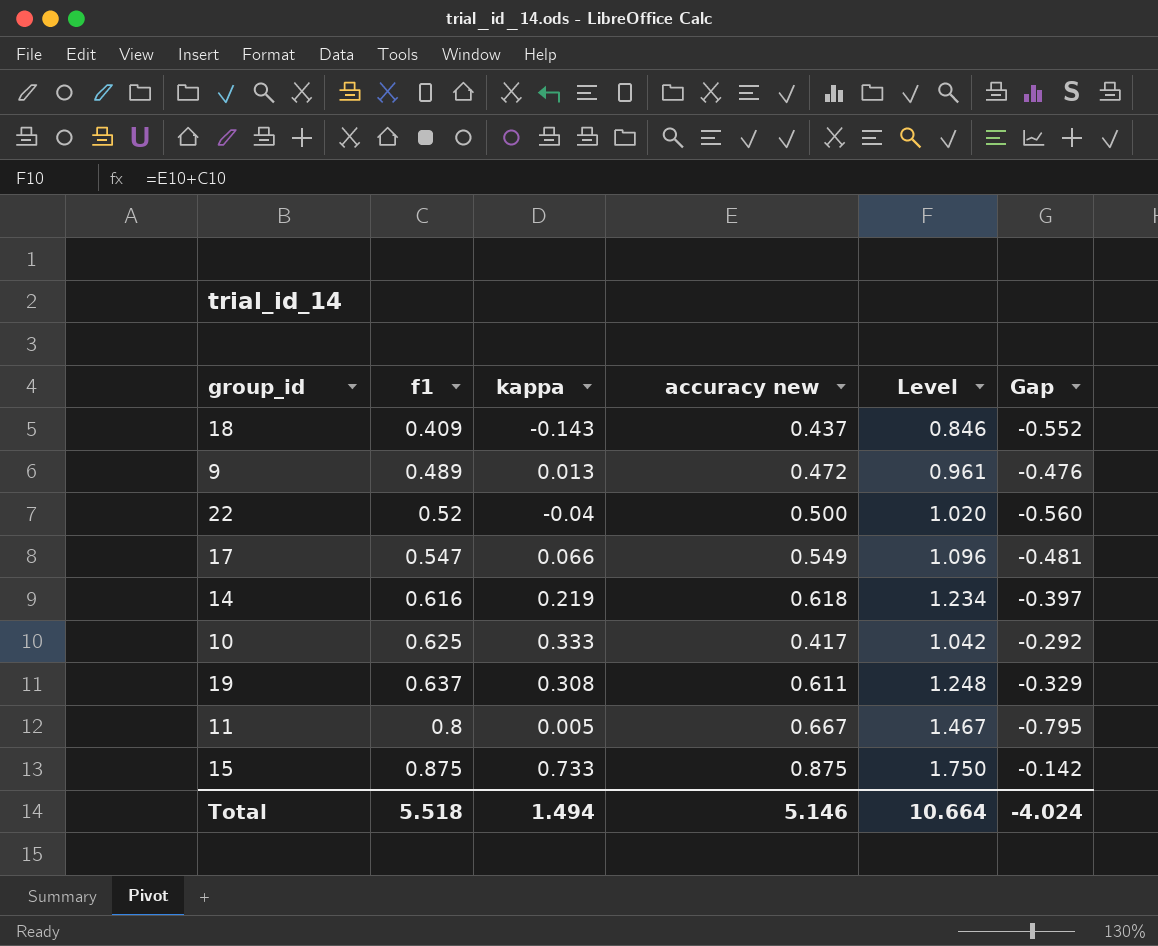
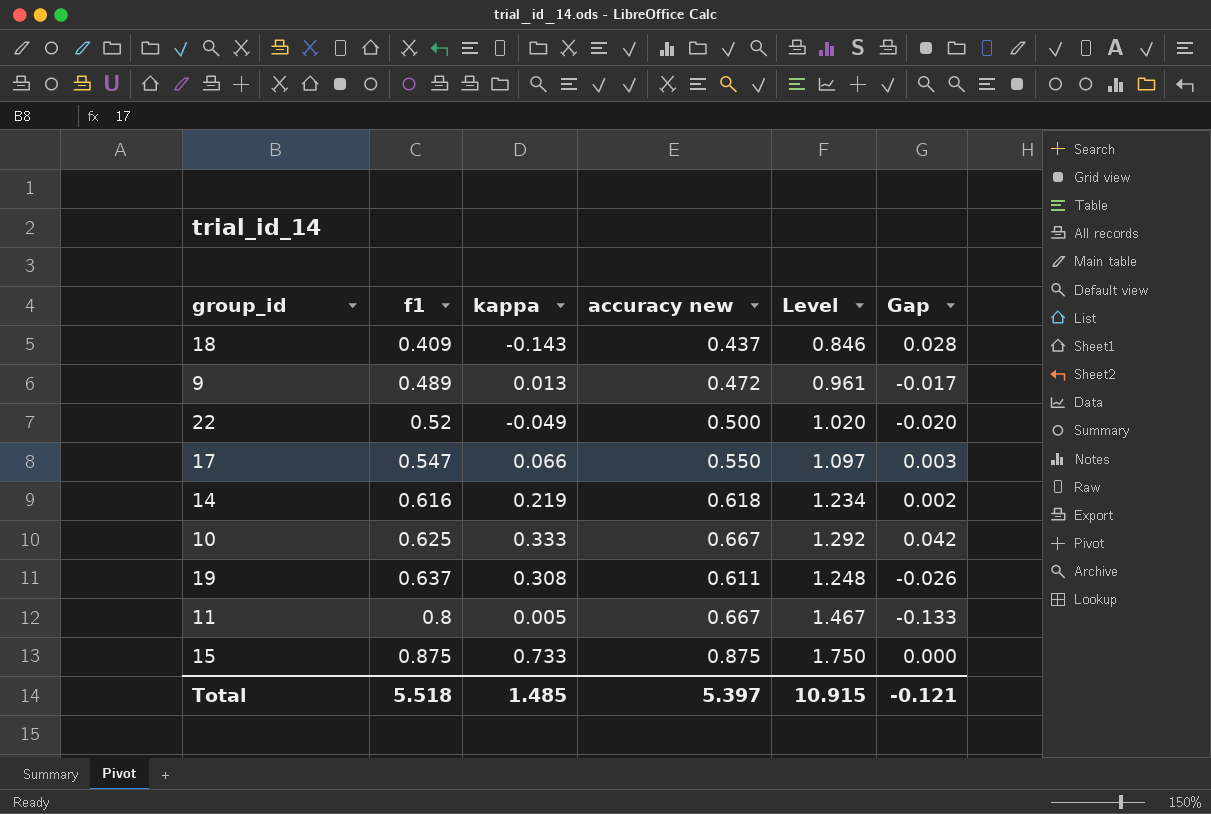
column Gap | formula: [kappa] - [f1] -> [accuracy new] - [f1]
22 | kappa: -0.04 -> -0.049
17 | accuracy new: 0.549 -> 0.550
17 | Level: 1.096 -> 1.097
10 | accuracy new: 0.417 -> 0.667
10 | Level: 1.042 -> 1.292
Total | kappa: 1.494 -> 1.485
Total | accuracy new: 5.146 -> 5.397
Total | Level: 10.664 -> 10.915
Total | Gap: -4.024 -> -0.121

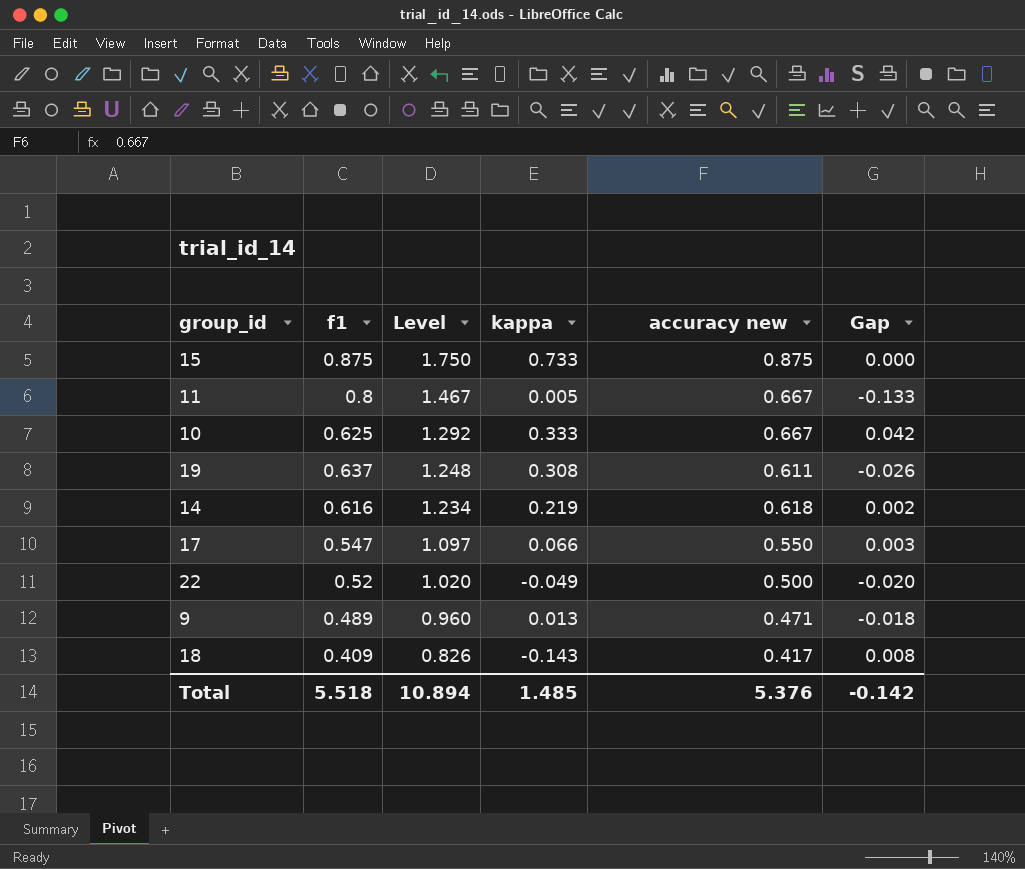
row order: f1 ascending -> Level descending
column Level | position: 5 -> 3
9 | Level: 0.961 -> 0.960
9 | accuracy new: 0.472 -> 0.471
9 | Gap: -0.017 -> -0.018
18 | Level: 0.846 -> 0.826
18 | accuracy new: 0.437 -> 0.417
18 | Gap: 0.028 -> 0.008
Total | Level: 10.915 -> 10.894
Total | accuracy new: 5.397 -> 5.376
Total | Gap: -0.121 -> -0.142

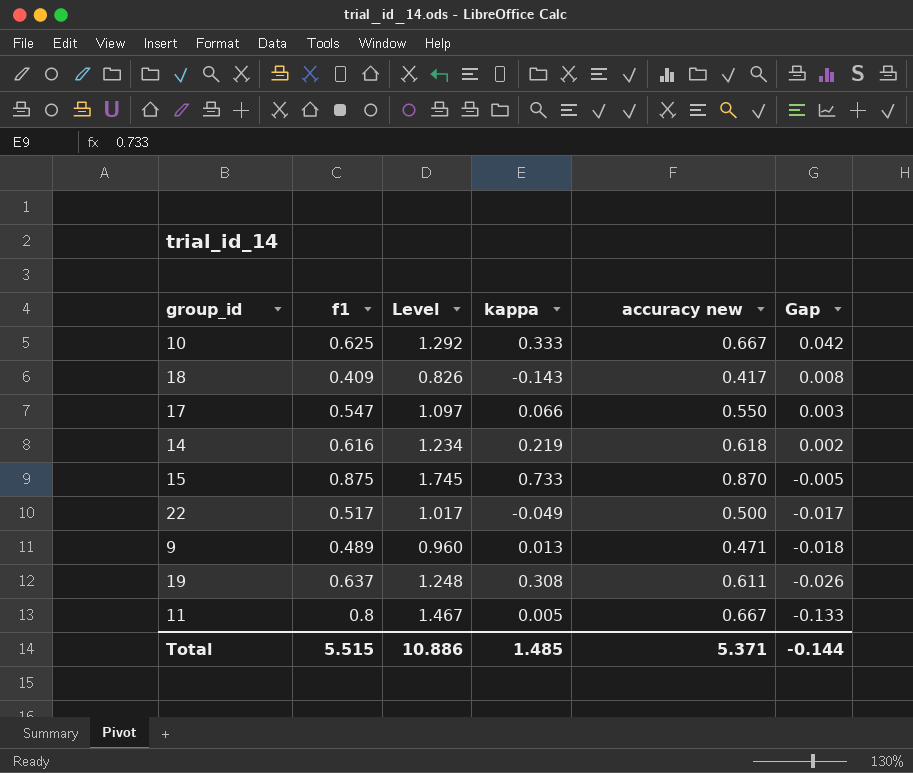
row order: Level descending -> Gap descending
15 | Level: 1.750 -> 1.745
15 | accuracy new: 0.875 -> 0.870
15 | Gap: 0.000 -> -0.005
22 | f1: 0.52 -> 0.517
22 | Level: 1.020 -> 1.017
22 | Gap: -0.020 -> -0.017
Total | f1: 5.518 -> 5.515
Total | Level: 10.894 -> 10.886
Total | accuracy new: 5.376 -> 5.371
Total | Gap: -0.142 -> -0.144

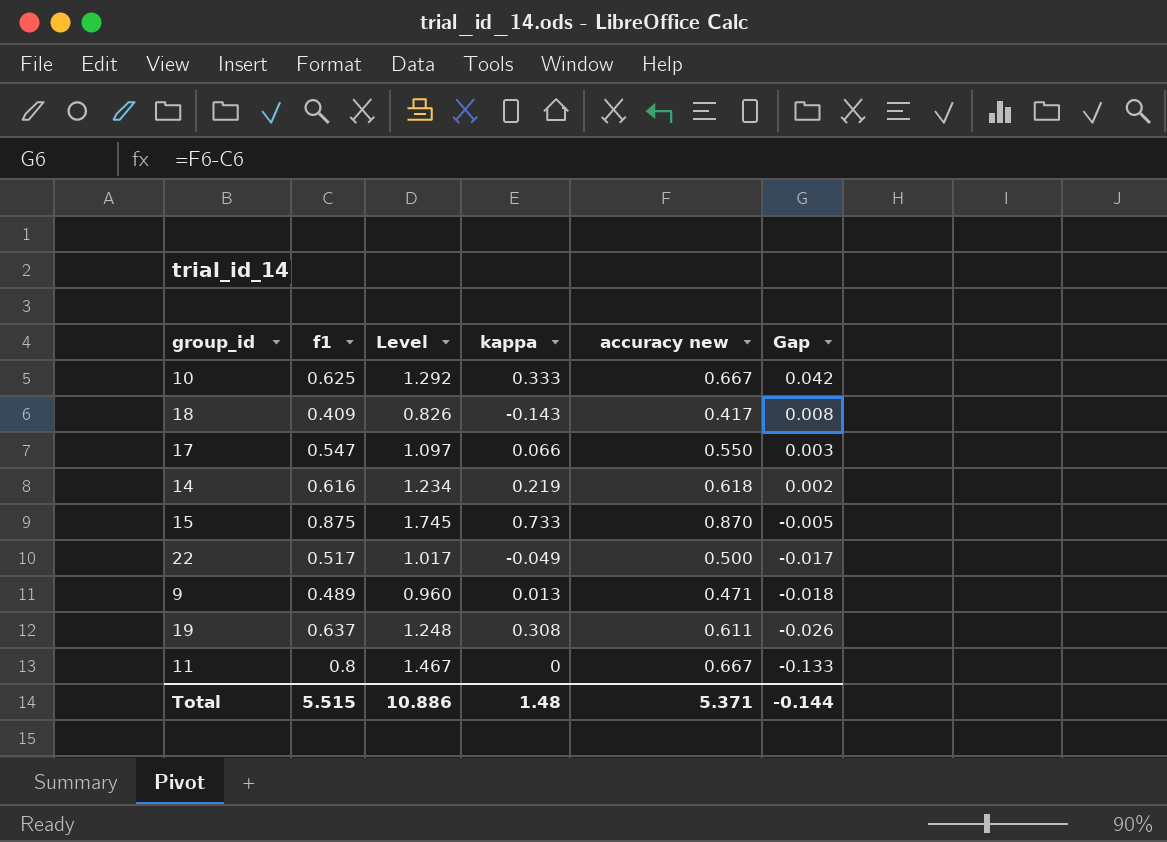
11 | kappa: 0.005 -> 0
Total | kappa: 1.485 -> 1.48

